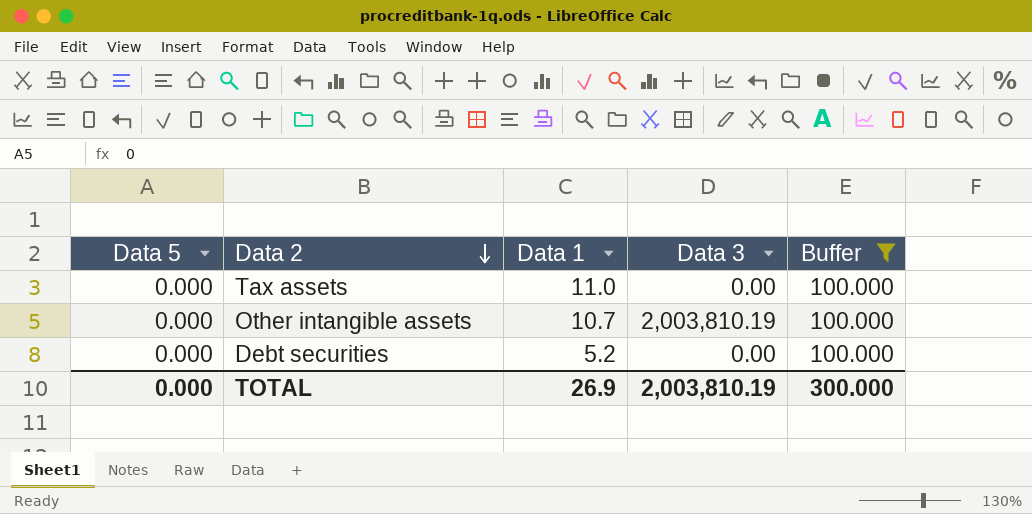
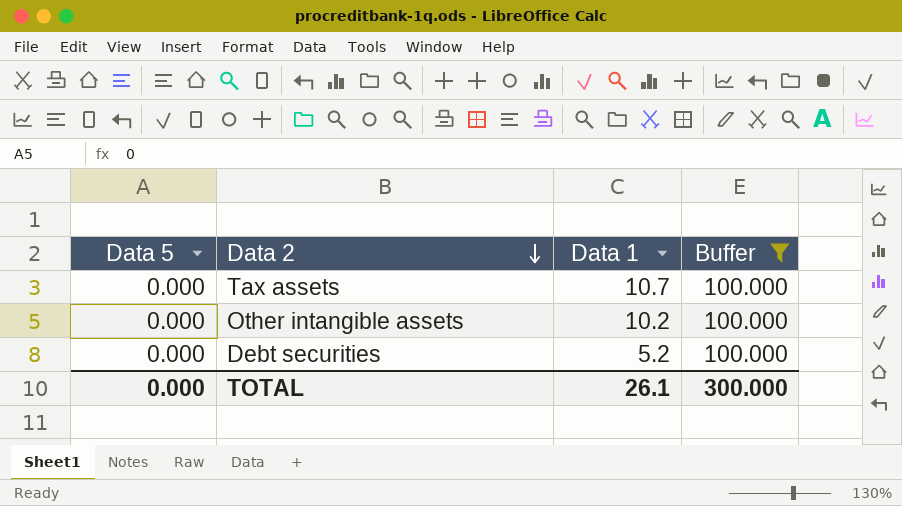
column Data 3 | position: 4 -> none
Tax assets | Data 1: 11.0 -> 10.7
Other intangible assets | Data 1: 10.7 -> 10.2
TOTAL | Data 1: 26.9 -> 26.1

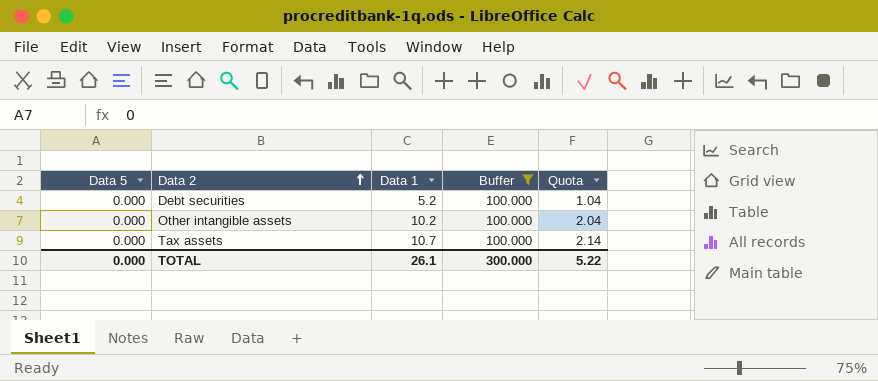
row order: Data 2 descending -> Data 2 ascending
column Quota | formula: none -> [Data 1] * 0.2

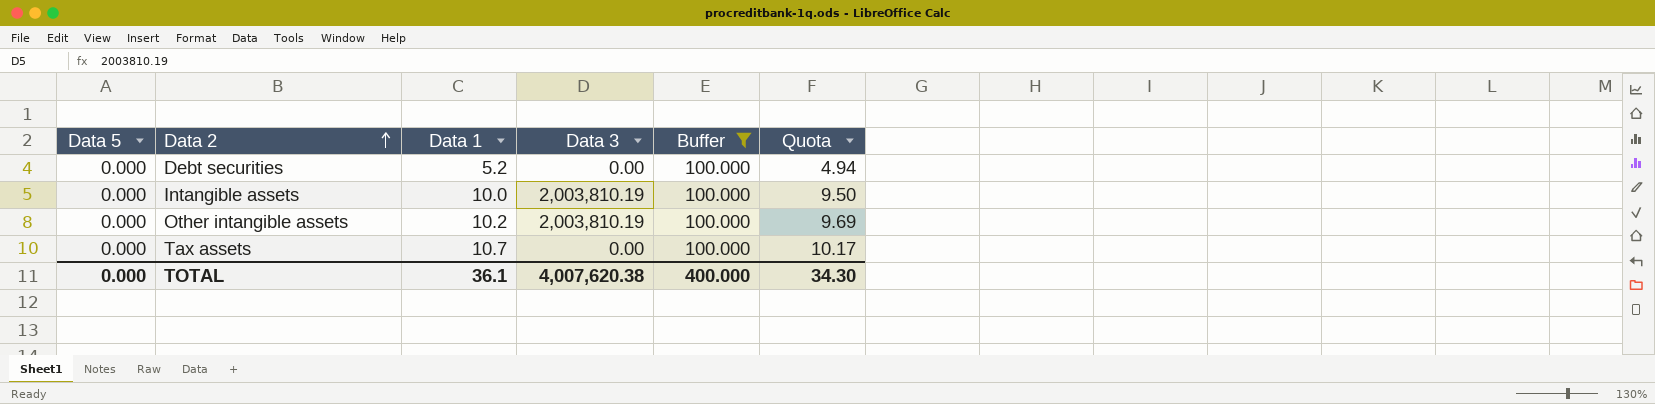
column Data 3 | position: none -> 4
column Quota | formula: [Data 1] * 0.2 -> [Data 1] * 0.95
row Intangible assets: none -> 0.000 | 10.0 | 2,003,810.19 | 100.000 | 9.50
TOTAL | Data 1: 26.1 -> 36.1
TOTAL | Buffer: 300.000 -> 400.000
TOTAL | Quota: 5.22 -> 34.30

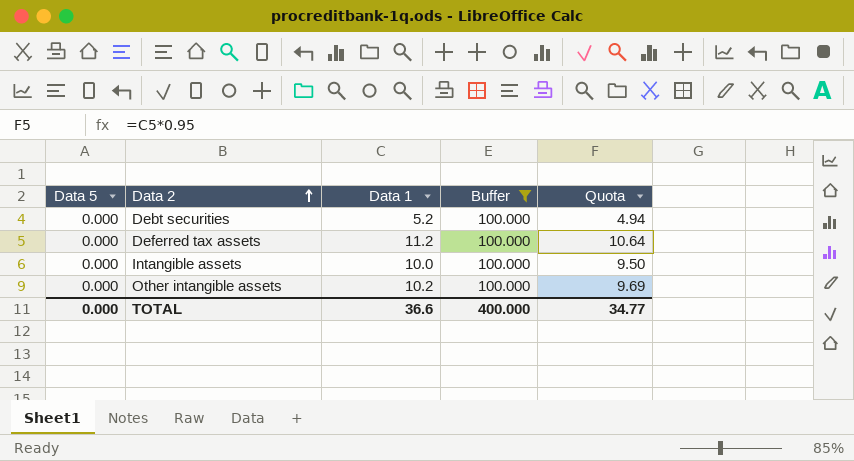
column Data 3 | position: 4 -> none
row Tax assets: 0.000 | 10.7 | 0.00 | 100.000 | 10.17 -> none
row Deferred tax assets: none -> 0.000 | 11.2 | 100.000 | 10.64
TOTAL | Data 1: 36.1 -> 36.6
TOTAL | Quota: 34.30 -> 34.77

